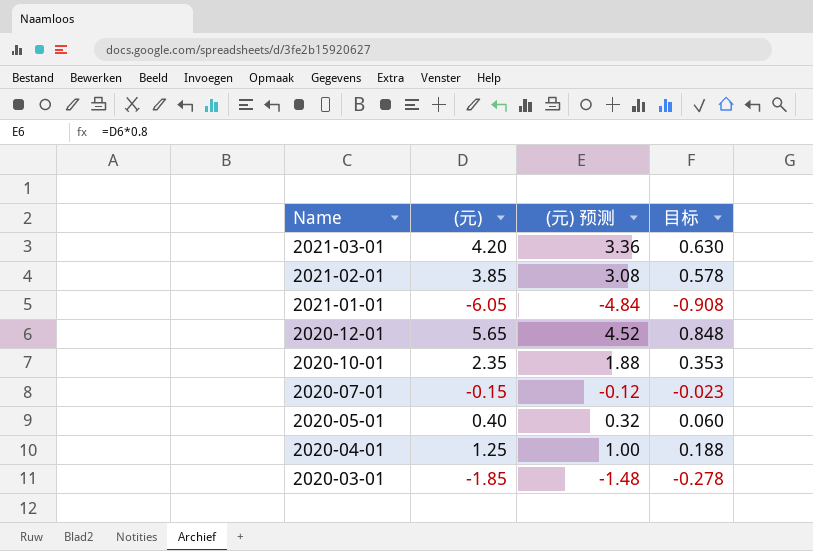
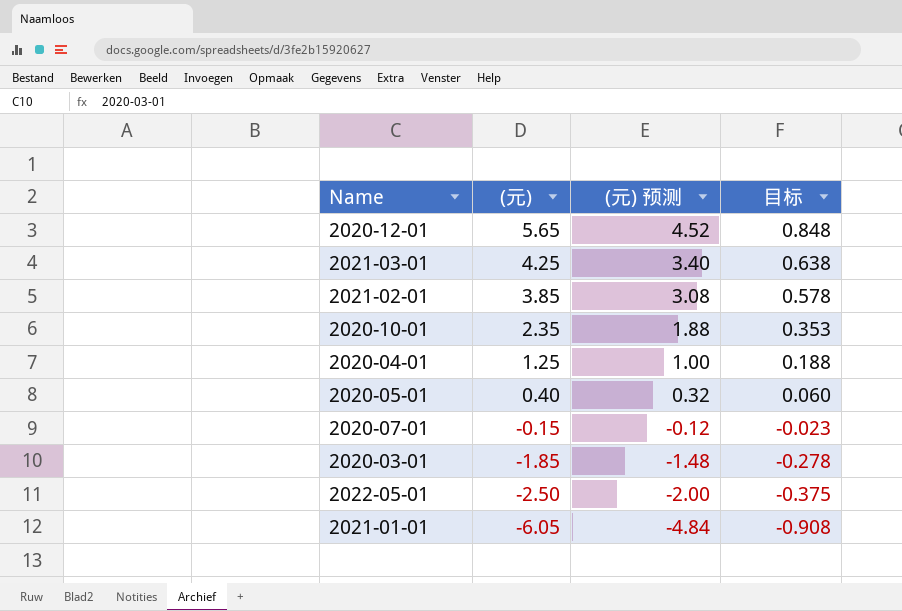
row order: Name descending -> (元) descending
2021-03-01 | (元): 4.20 -> 4.25
2021-03-01 | (元) 预测: 3.36 -> 3.40
2021-03-01 | 目标: 0.630 -> 0.638
row 2022-05-01: none -> -2.50 | -2.00 | -0.375

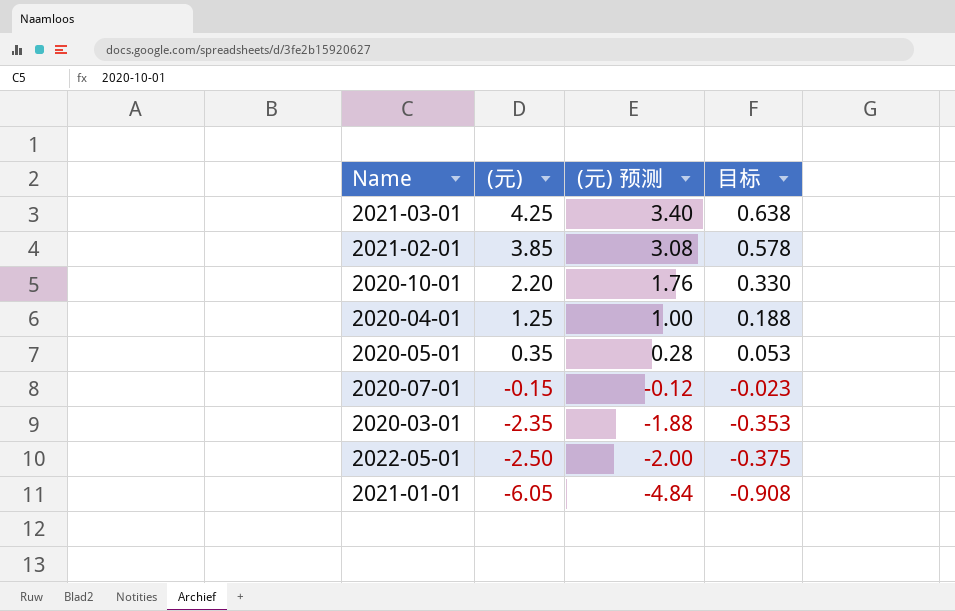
row 2020-12-01: 5.65 | 4.52 | 0.848 -> none
2020-10-01 | (元): 2.35 -> 2.20
2020-10-01 | (元) 预测: 1.88 -> 1.76
2020-10-01 | 目标: 0.353 -> 0.330
2020-05-01 | (元): 0.40 -> 0.35
2020-05-01 | (元) 预测: 0.32 -> 0.28
2020-05-01 | 目标: 0.060 -> 0.053
2020-03-01 | (元): -1.85 -> -2.35
2020-03-01 | (元) 预测: -1.48 -> -1.88
2020-03-01 | 目标: -0.278 -> -0.353

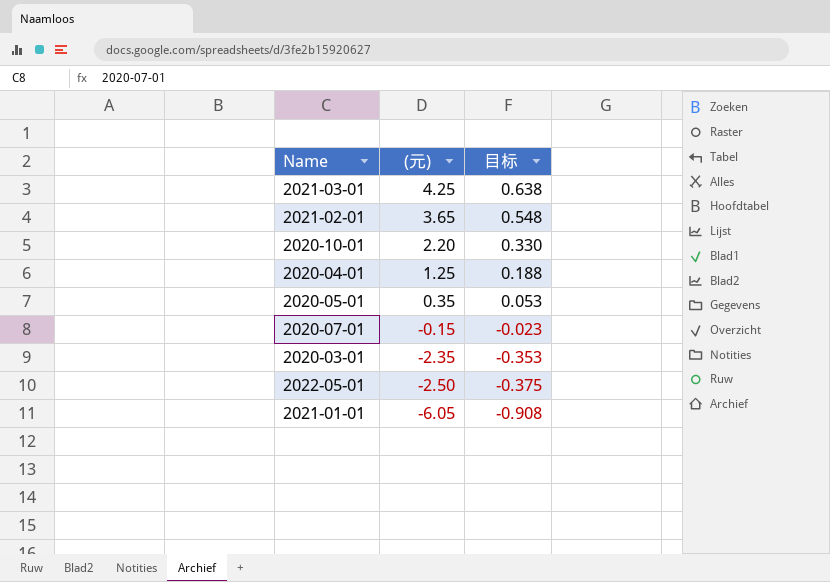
column (元) 预测 | formula: [(元)] * 0.8 -> none
2021-02-01 | (元): 3.85 -> 3.65
2021-02-01 | 目标: 0.578 -> 0.548

